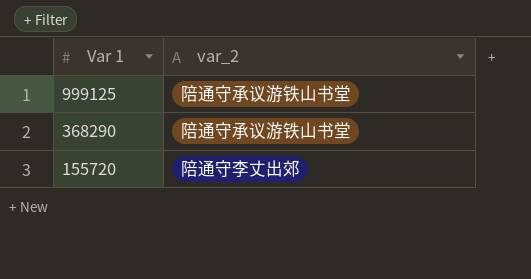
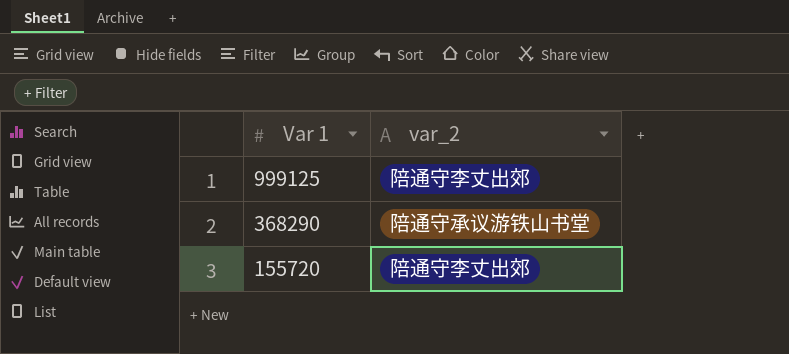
999125 | var_2: 陪通守承议游铁山书堂 -> 陪通守李丈出郊

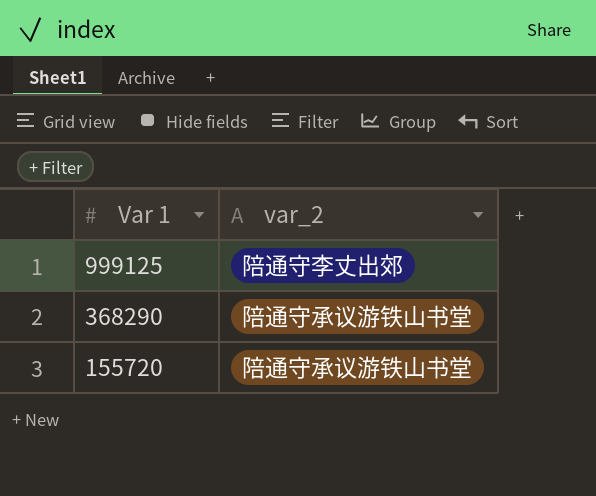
155720 | var_2: 陪通守李丈出郊 -> 陪通守承议游铁山书堂

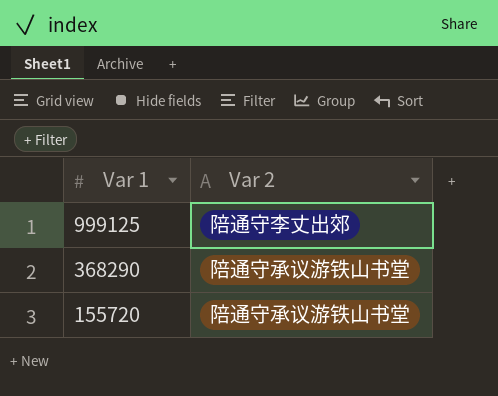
column name: var_2 -> Var 2

